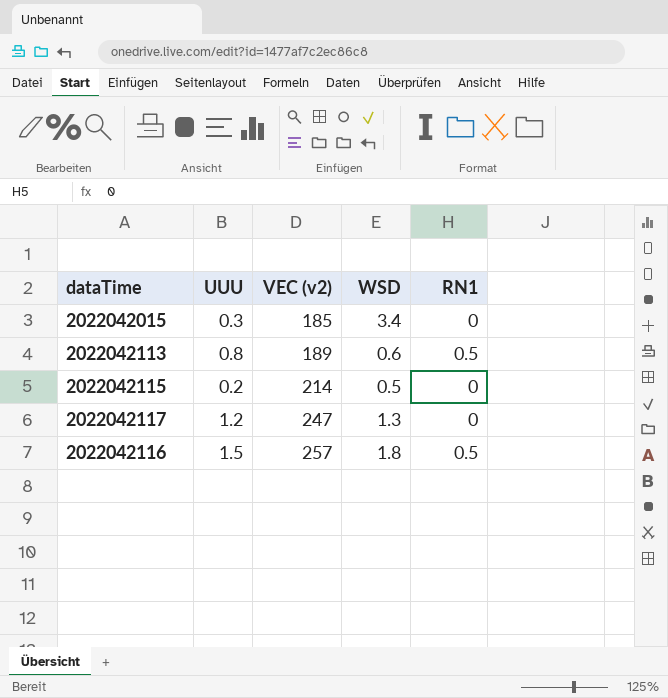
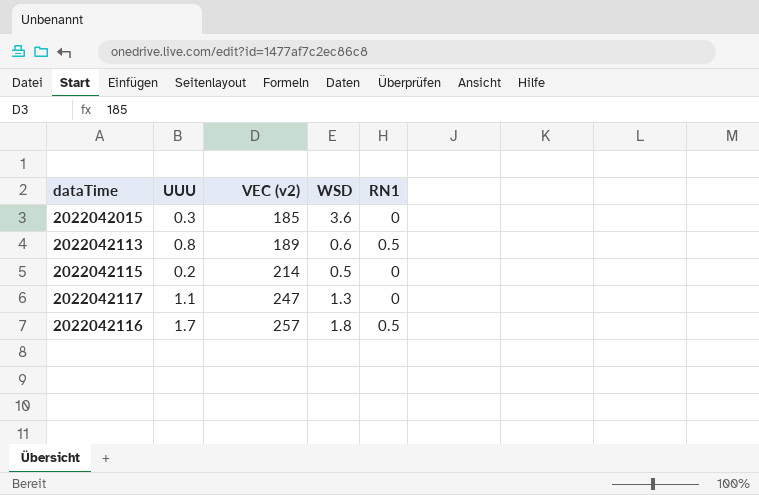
2022042015 | WSD: 3.4 -> 3.6
2022042117 | UUU: 1.2 -> 1.1
2022042116 | UUU: 1.5 -> 1.7

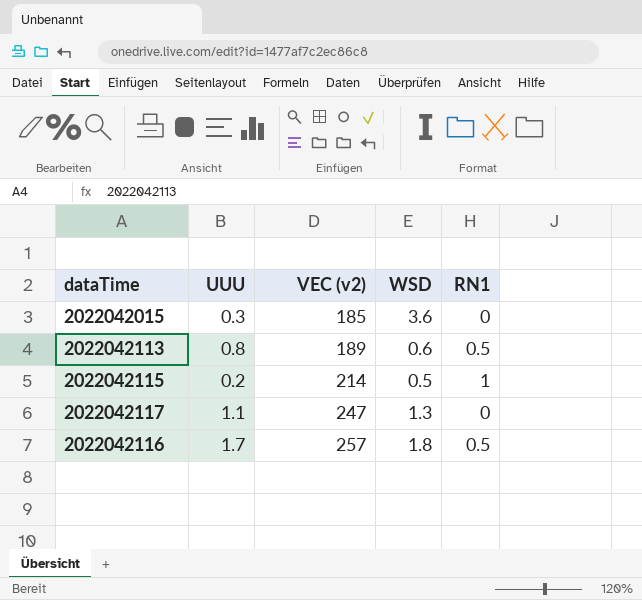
2022042115 | RN1: 0 -> 1

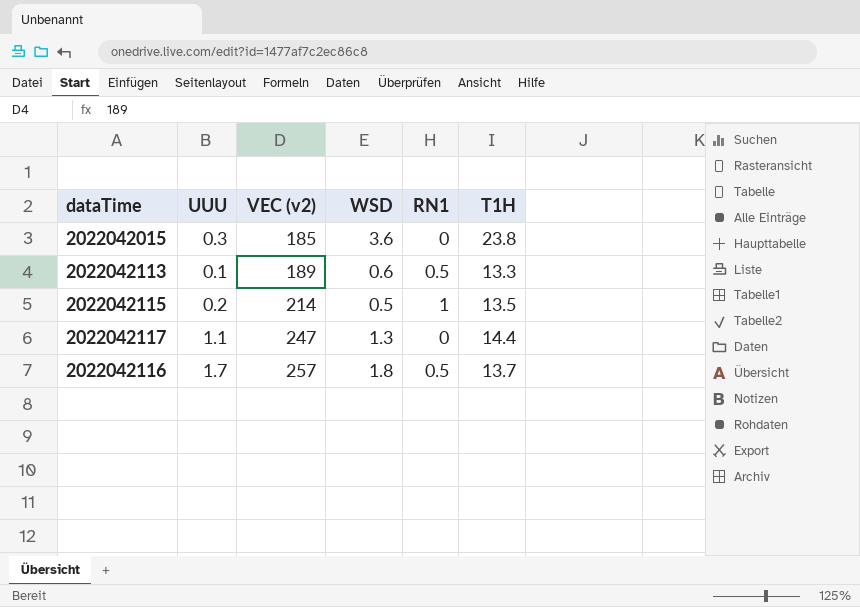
column T1H | position: none -> 6
2022042113 | UUU: 0.8 -> 0.1

